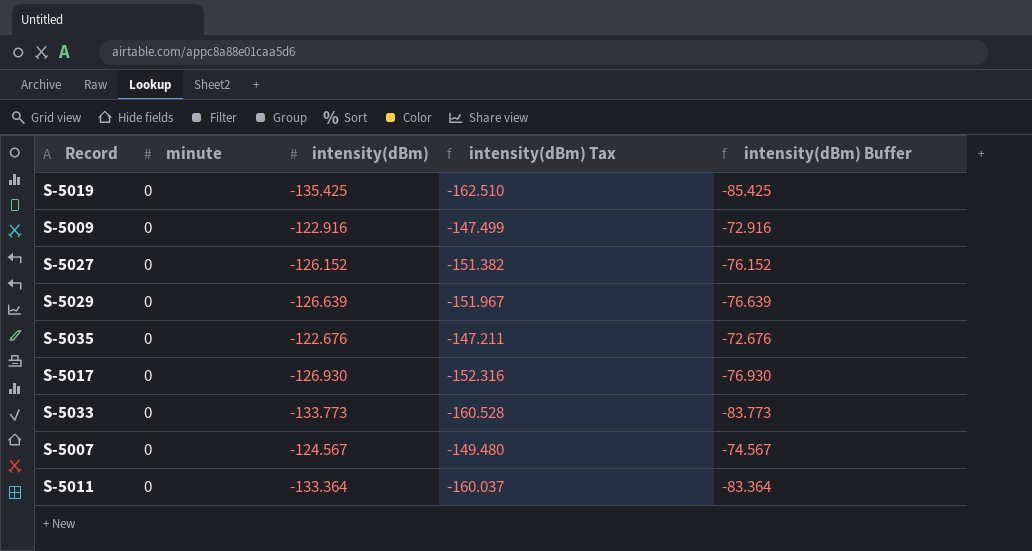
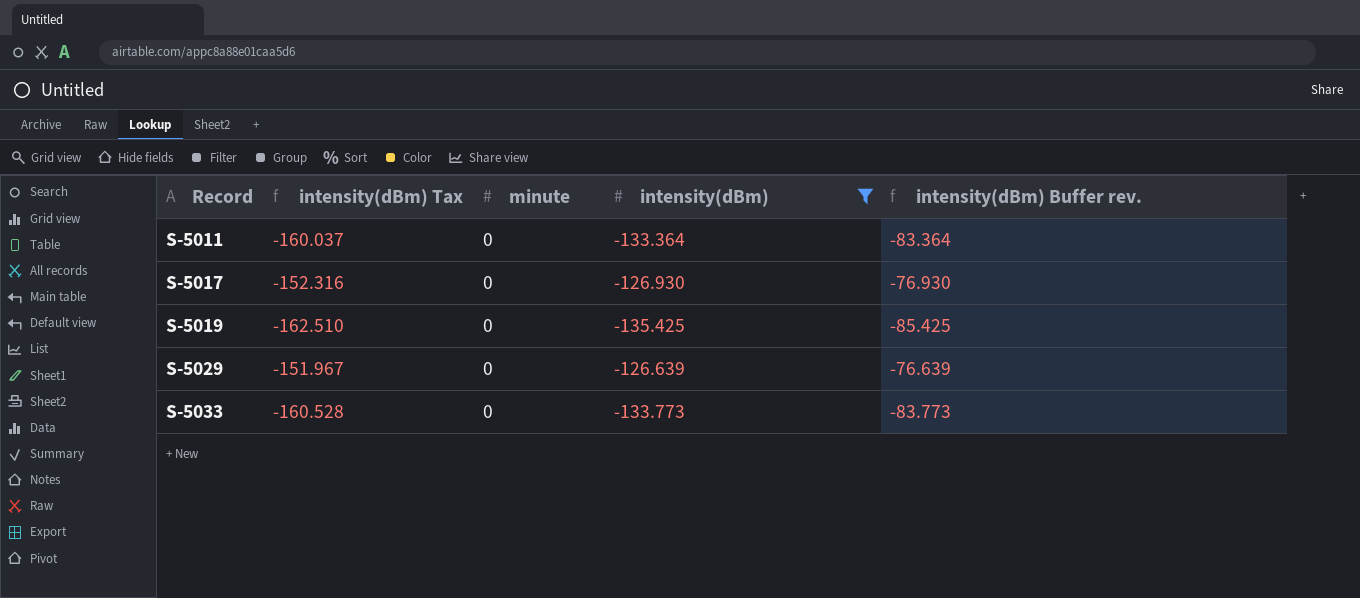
filter: none -> intensity(dBm) <= -126.639
row order: none -> Record ascending
column intensity(dBm) Tax | position: 4 -> 2
column name: intensity(dBm) Buffer -> intensity(dBm) Buffer rev.

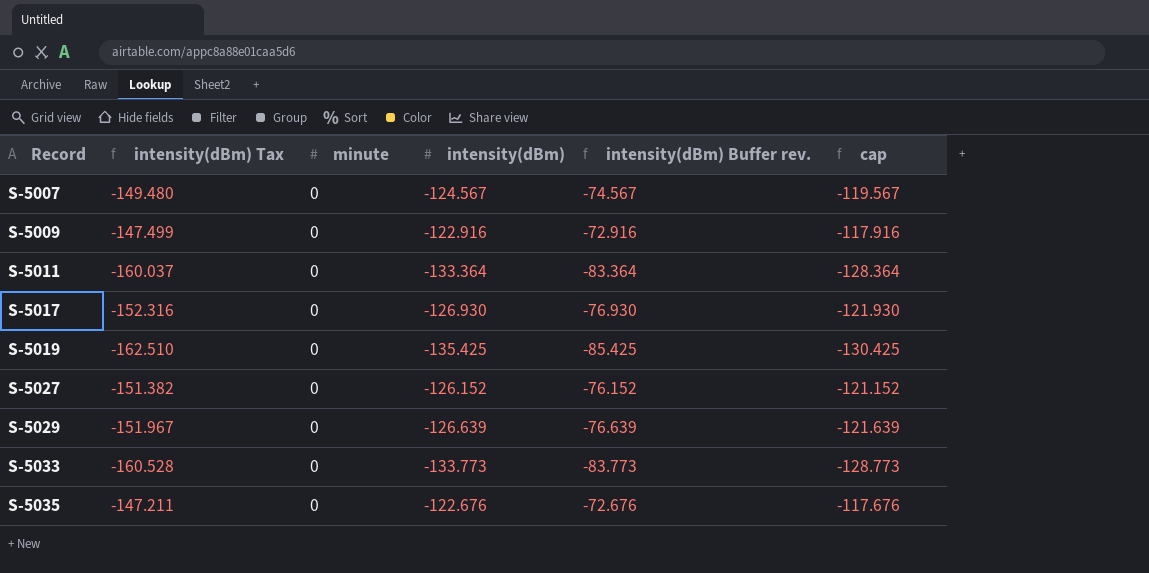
filter: intensity(dBm) <= -126.639 -> none
column cap | formula: none -> [intensity(dBm)] + 5

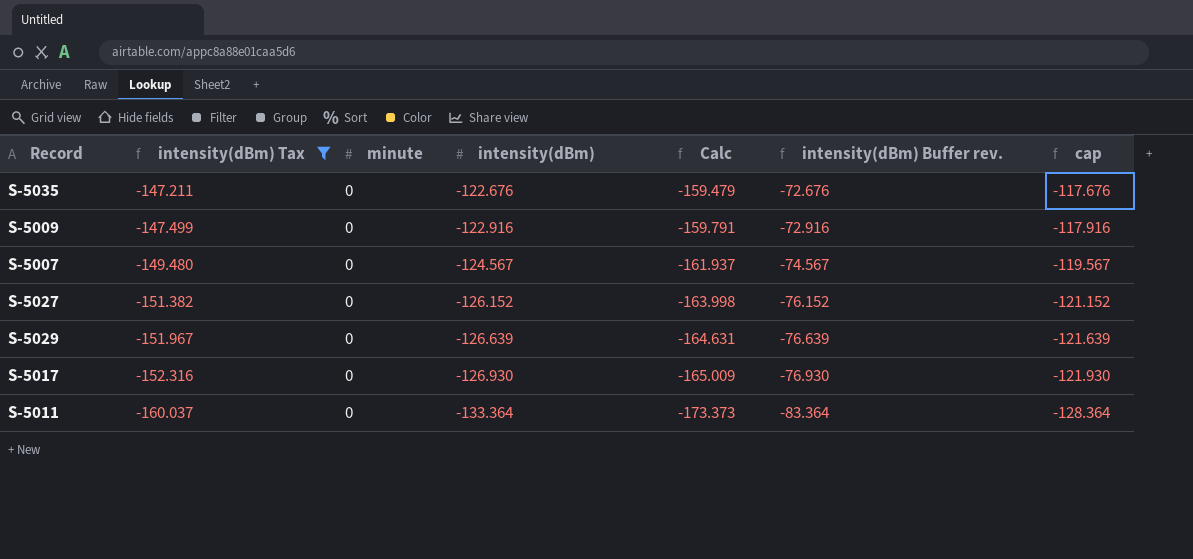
filter: none -> intensity(dBm) Tax >= -160.037
row order: Record ascending -> intensity(dBm) Tax descending
column Calc | formula: none -> [intensity(dBm)] * 1.3

